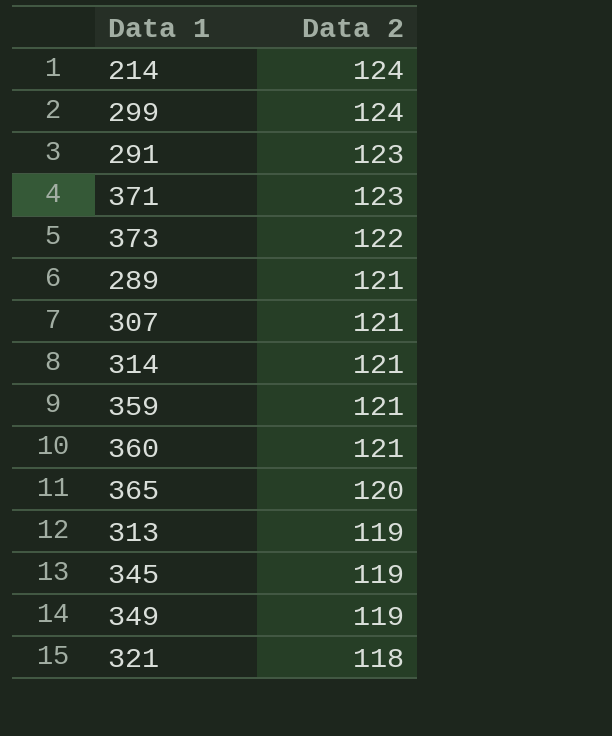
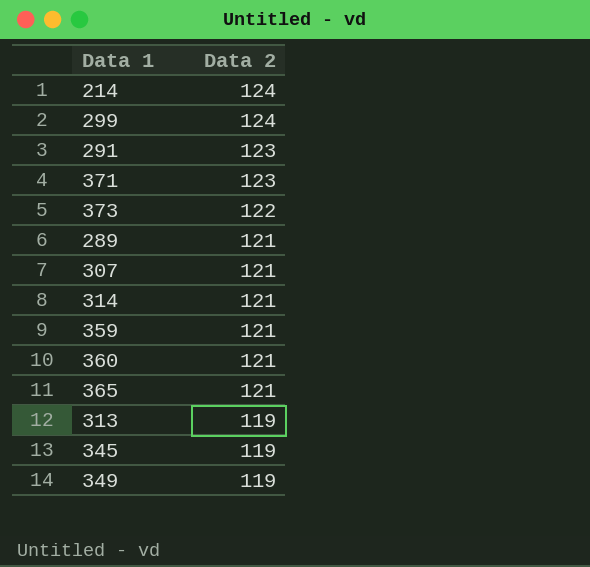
row 321: 118 -> none
365 | Data 2: 120 -> 121

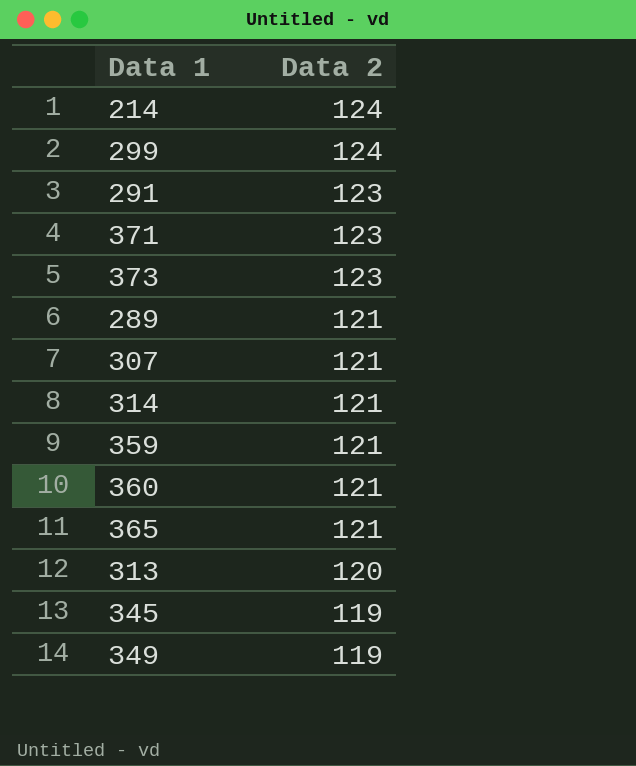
373 | Data 2: 122 -> 123
313 | Data 2: 119 -> 120

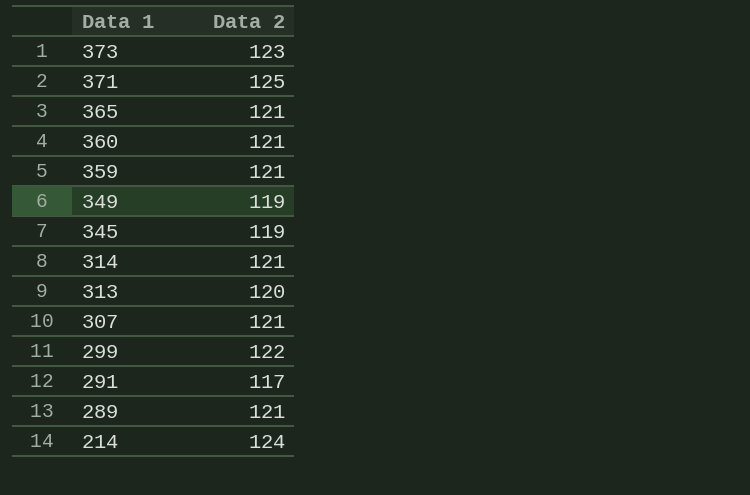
row order: Data 2 descending -> Data 1 descending
371 | Data 2: 123 -> 125
299 | Data 2: 124 -> 122
291 | Data 2: 123 -> 117

